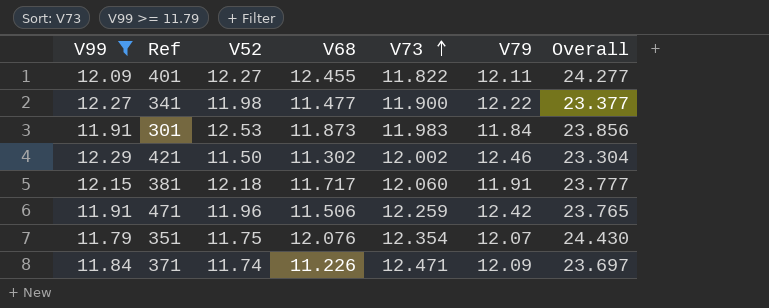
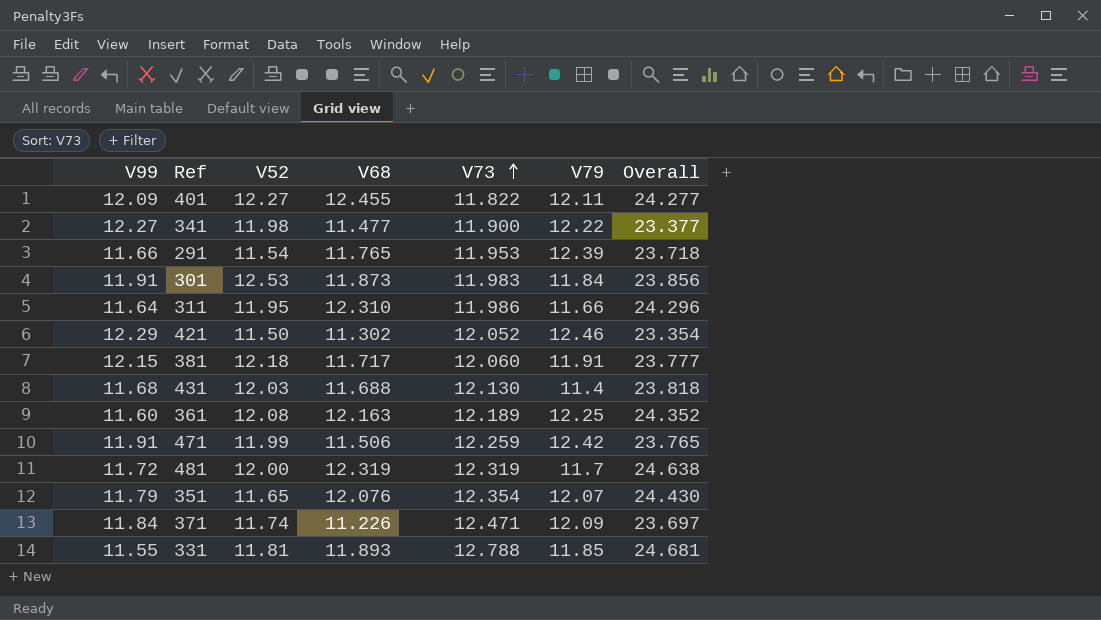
filter: V99 >= 11.79 -> none
421 | V73: 12.002 -> 12.052
421 | Overall: 23.304 -> 23.354
471 | V52: 11.96 -> 11.99
351 | V52: 11.75 -> 11.65

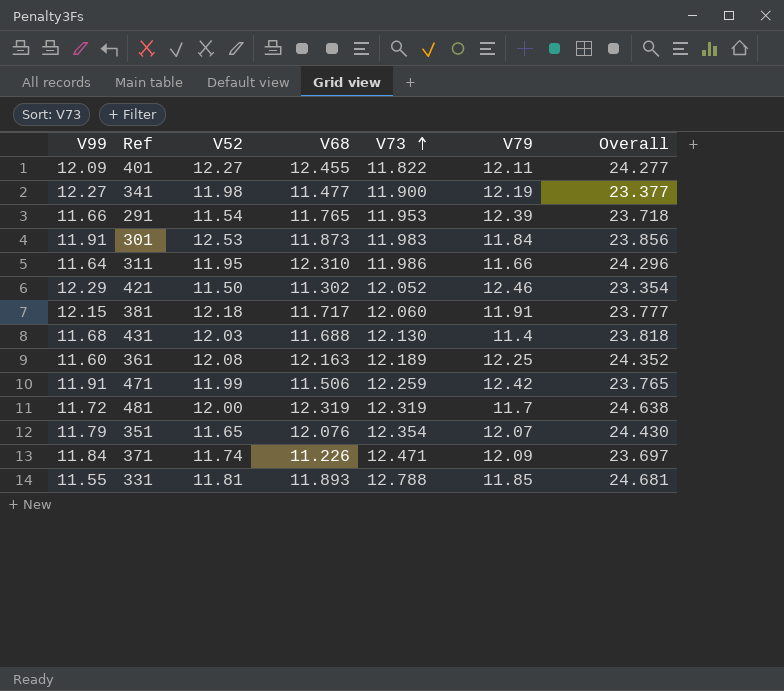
341 | V79: 12.22 -> 12.19

